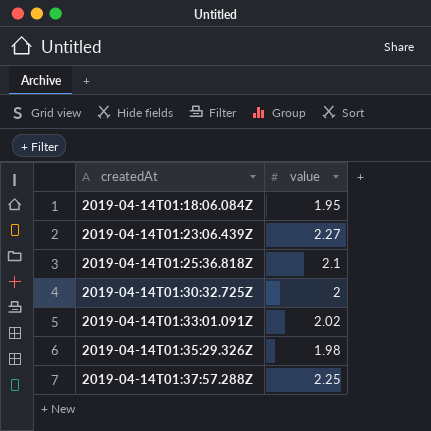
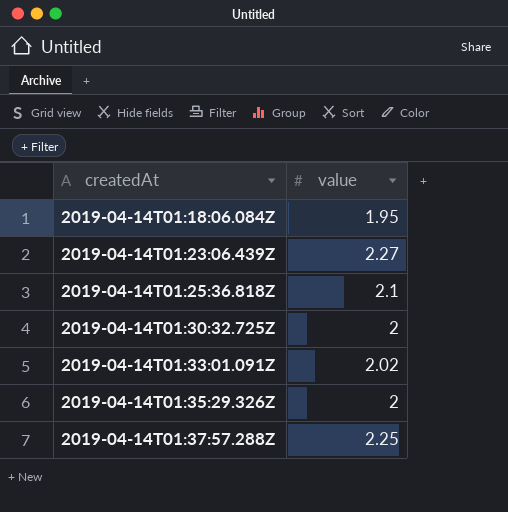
2019-04-14T01:35:29.326Z | value: 1.98 -> 2

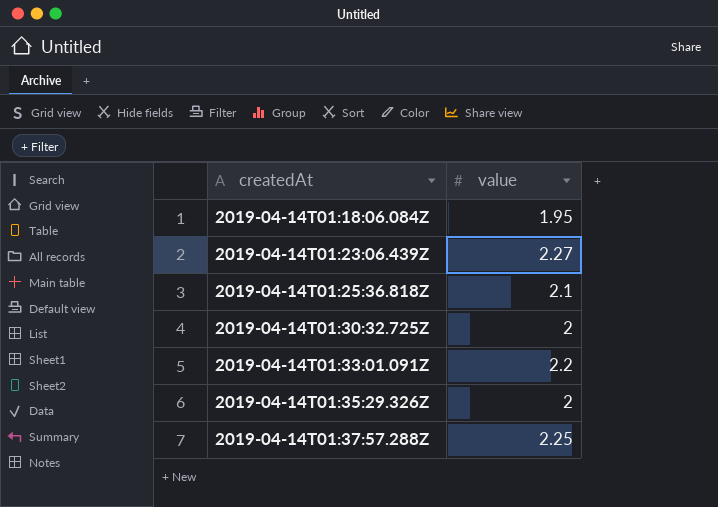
2019-04-14T01:33:01.091Z | value: 2.02 -> 2.2

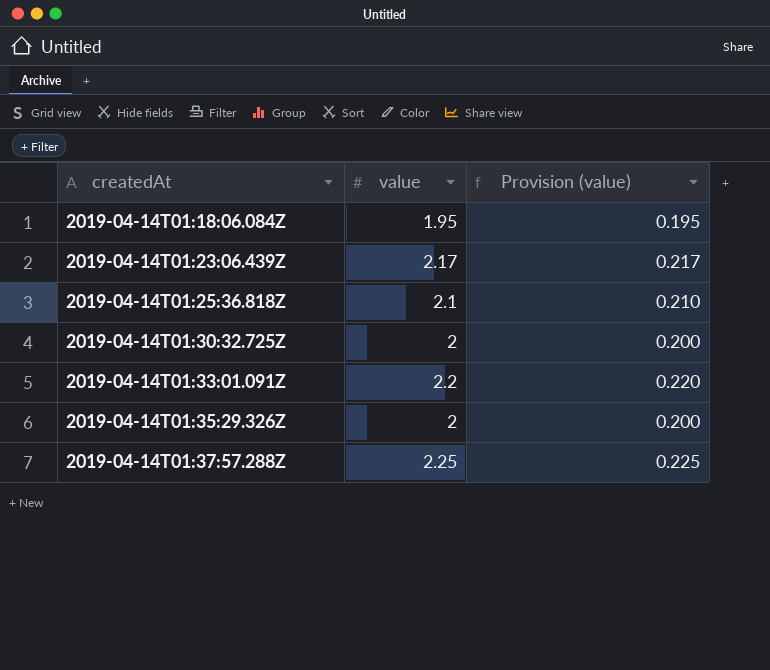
column Provision (value) | formula: none -> [value] * 0.1
2019-04-14T01:23:06.439Z | value: 2.27 -> 2.17

